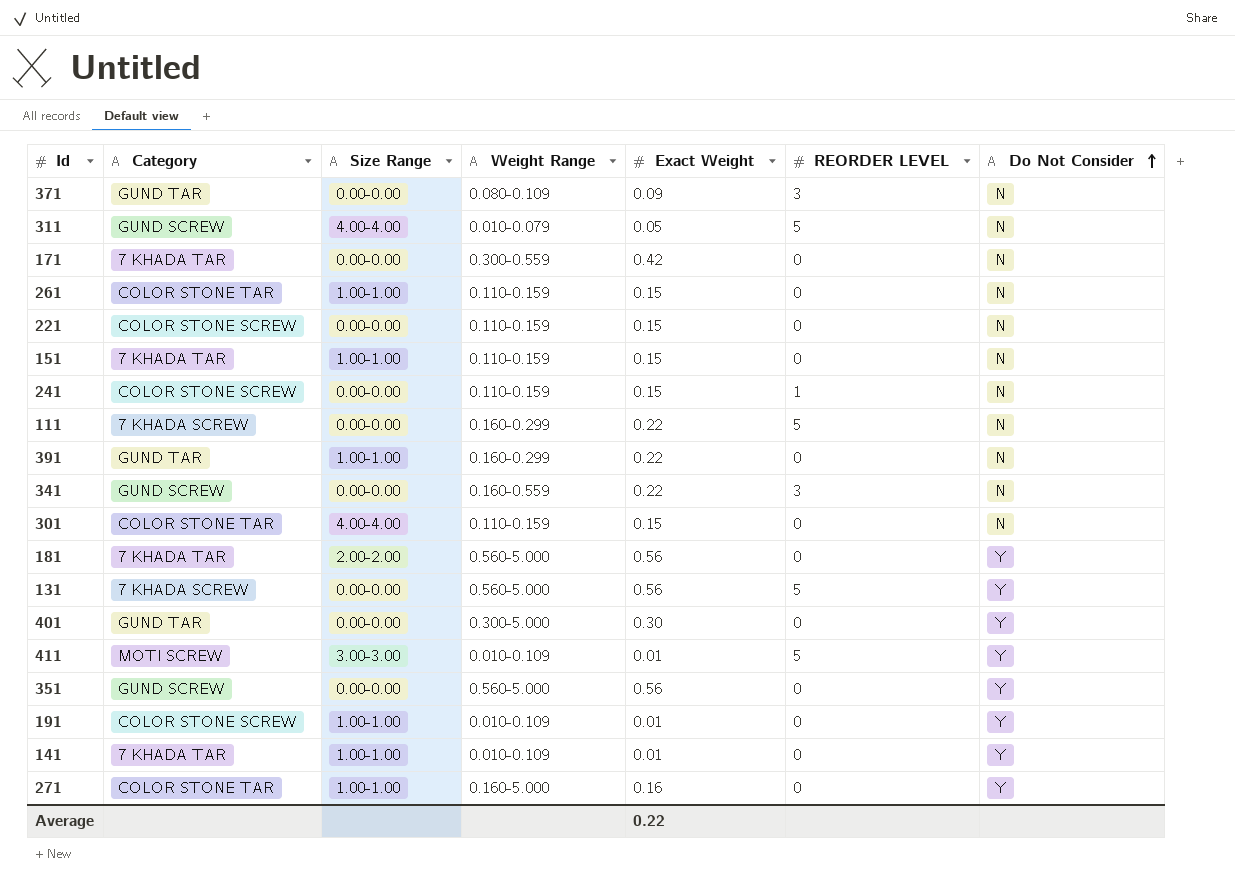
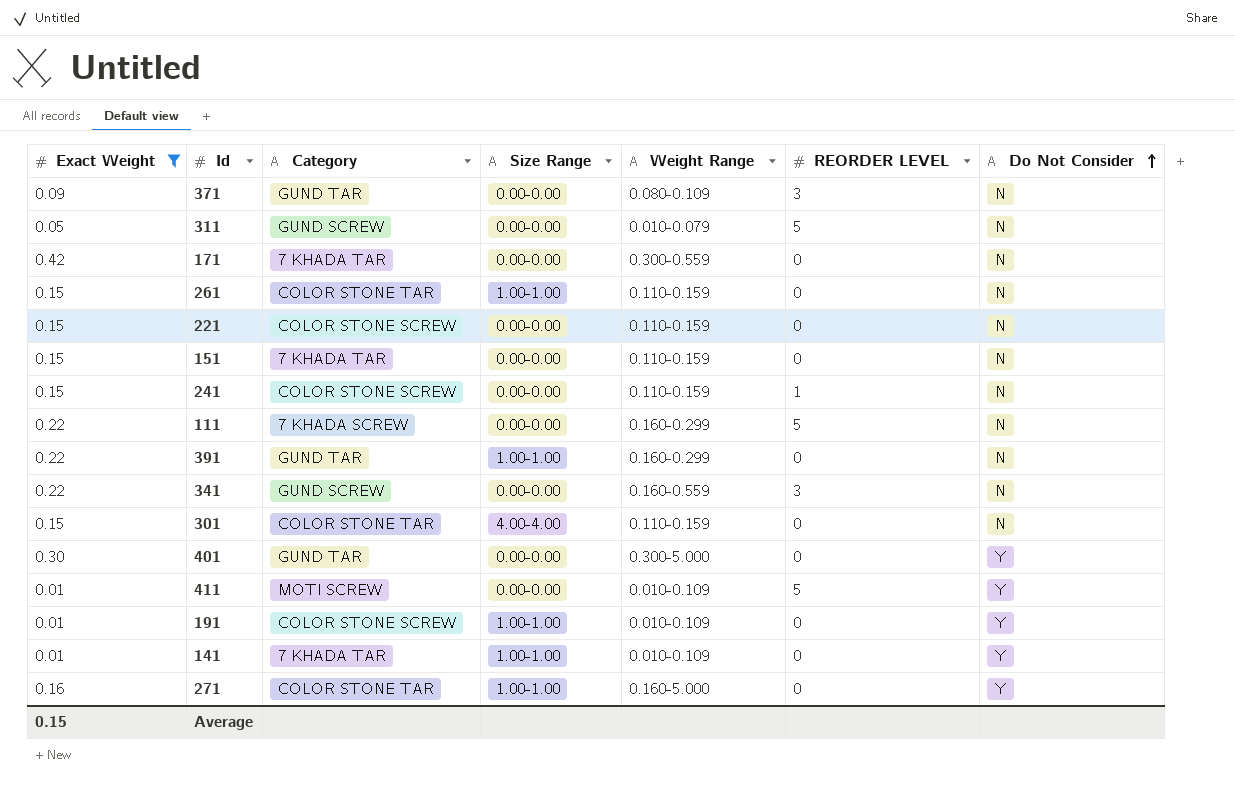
filter: none -> Exact Weight != 0.56
column Exact Weight | position: 5 -> 1
311 | Size Range: 4.00-4.00 -> 0.00-0.00
151 | Size Range: 1.00-1.00 -> 0.00-0.00
411 | Size Range: 3.00-3.00 -> 0.00-0.00
Average | Exact Weight: 0.22 -> 0.15

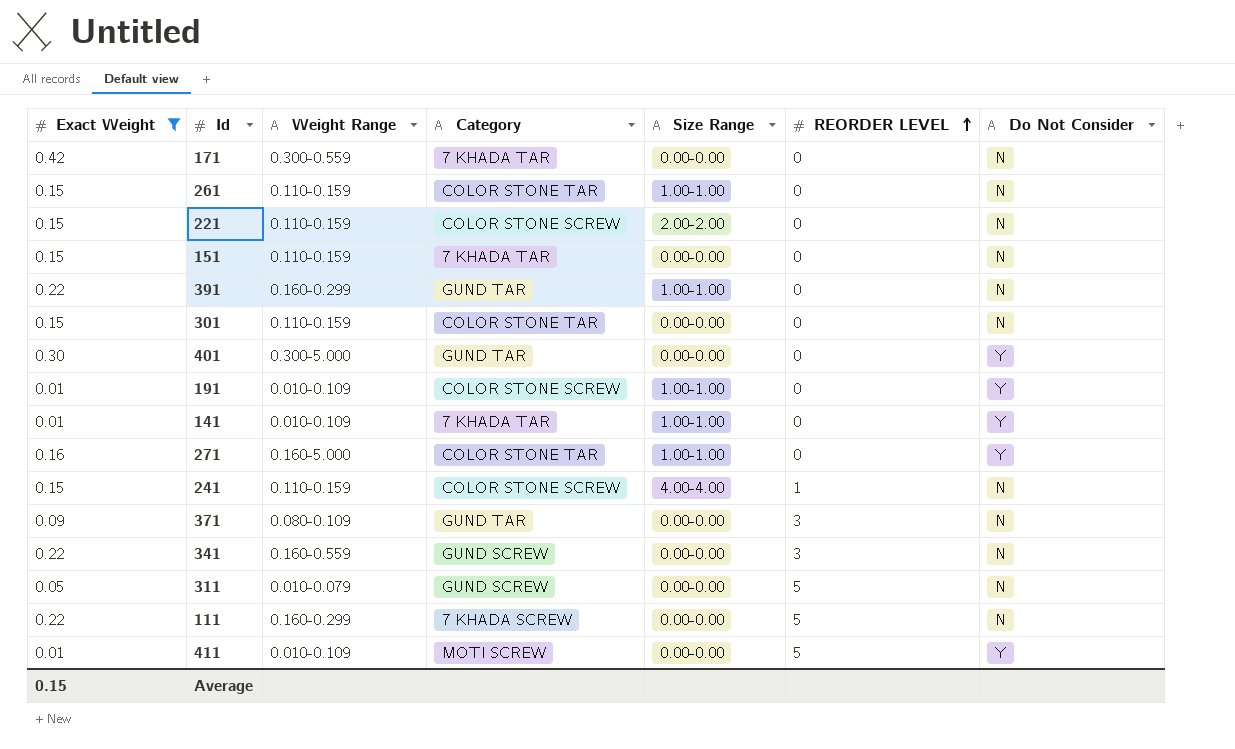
row order: Do Not Consider ascending -> REORDER LEVEL ascending
column Weight Range | position: 5 -> 3
221 | Size Range: 0.00-0.00 -> 2.00-2.00
301 | Size Range: 4.00-4.00 -> 0.00-0.00
241 | Size Range: 0.00-0.00 -> 4.00-4.00

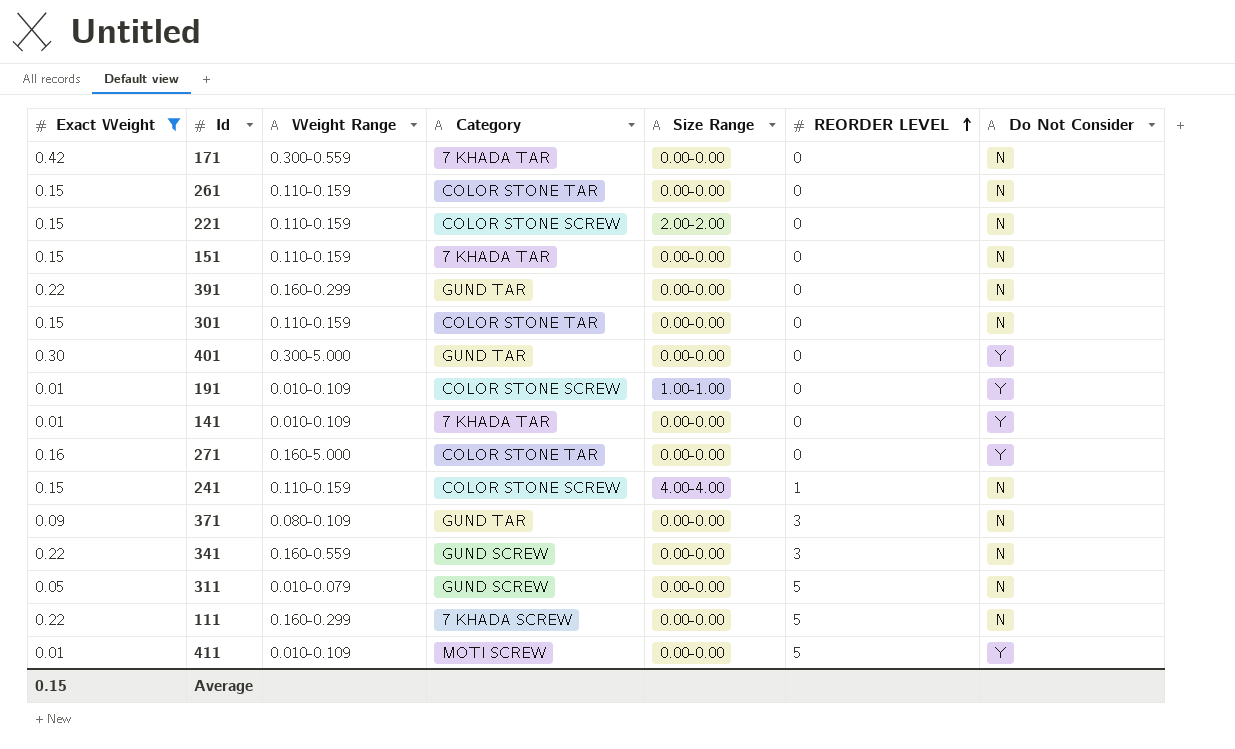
261 | Size Range: 1.00-1.00 -> 0.00-0.00
391 | Size Range: 1.00-1.00 -> 0.00-0.00
141 | Size Range: 1.00-1.00 -> 0.00-0.00
271 | Size Range: 1.00-1.00 -> 0.00-0.00

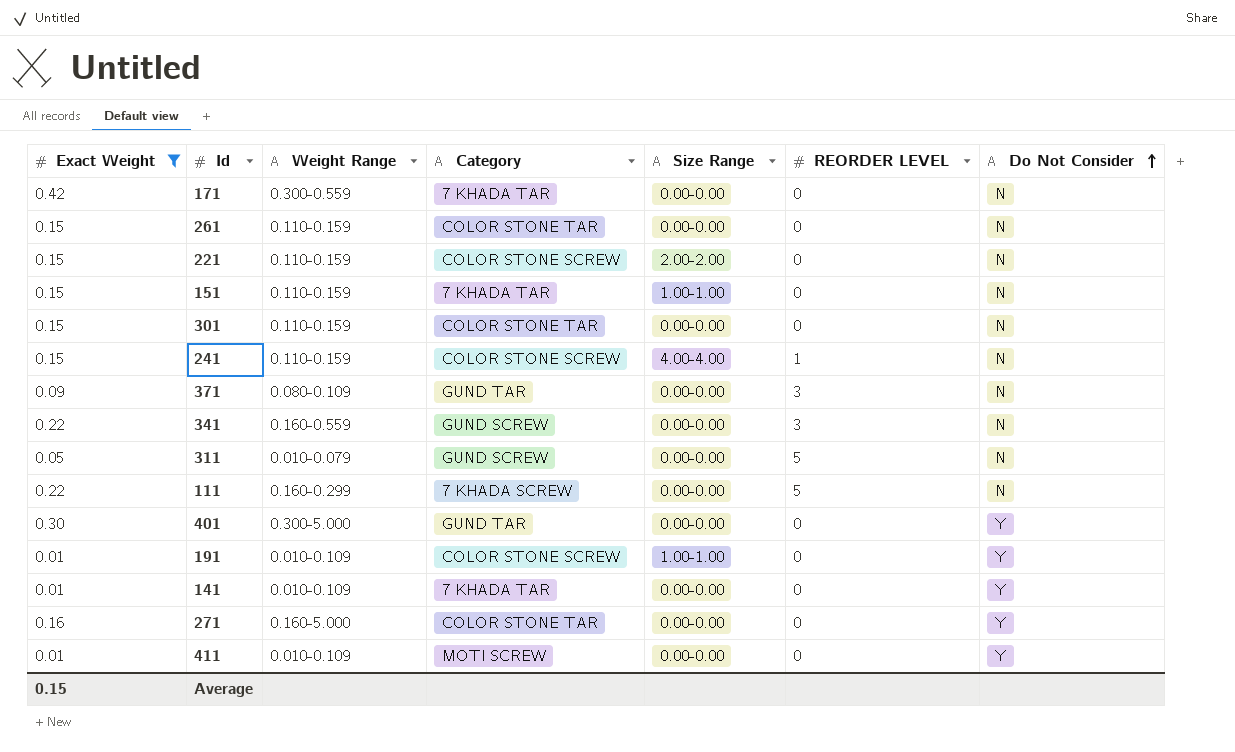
row order: REORDER LEVEL ascending -> Do Not Consider ascending
row 391: 0.22 | 0.160-0.299 | GUND TAR | 0.00-0.00 | 0 | N -> none
151 | Size Range: 0.00-0.00 -> 1.00-1.00
411 | REORDER LEVEL: 5 -> 0

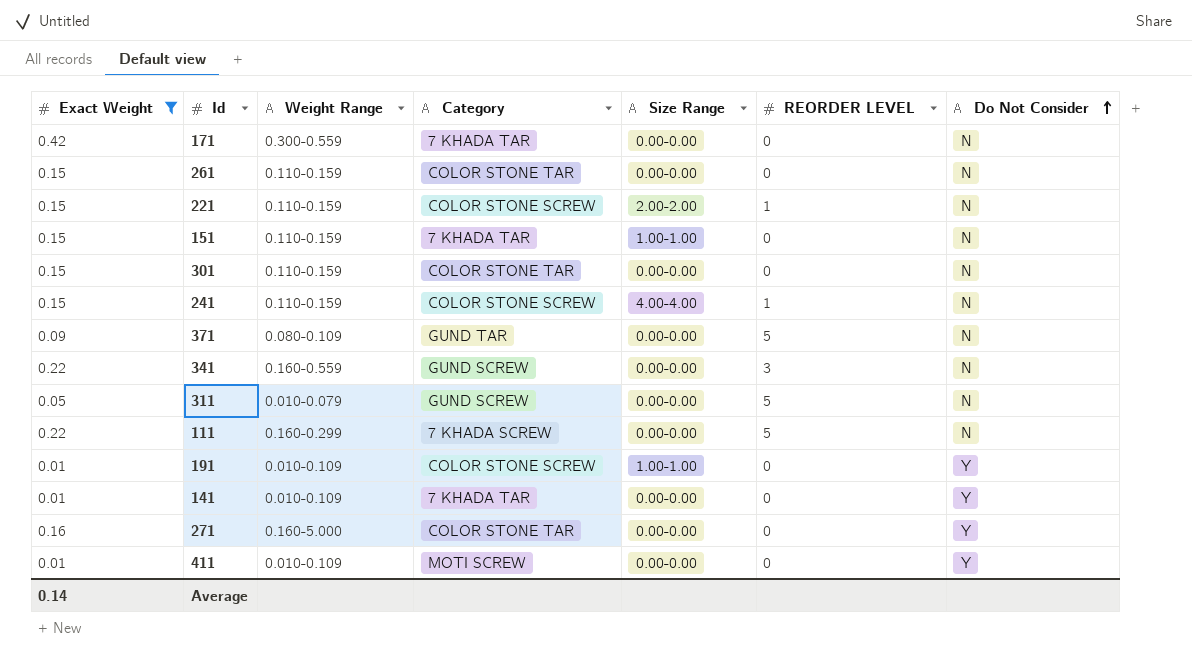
row 401: 0.30 | 0.300-5.000 | GUND TAR | 0.00-0.00 | 0 | Y -> none
221 | REORDER LEVEL: 0 -> 1
371 | REORDER LEVEL: 3 -> 5
Average | Exact Weight: 0.15 -> 0.14

